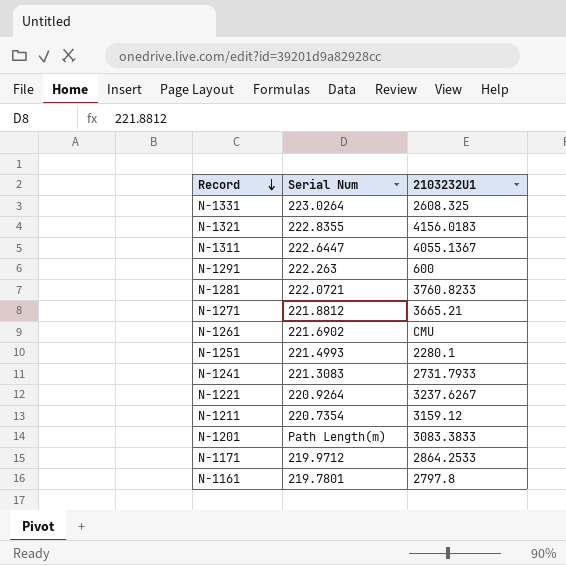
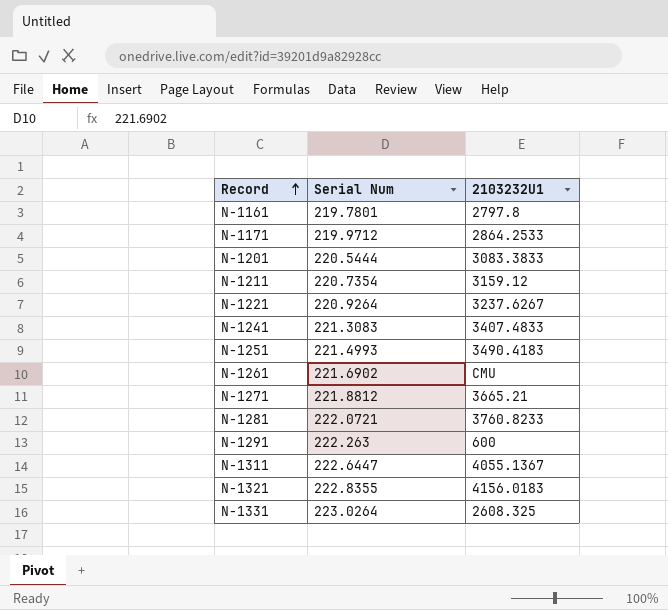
row order: Record descending -> Record ascending
N-1201 | Serial Num: Path Length(m) -> 220.5444
N-1241 | 2103232U1: 2731.7933 -> 3407.4833
N-1251 | 2103232U1: 2280.1 -> 3490.4183

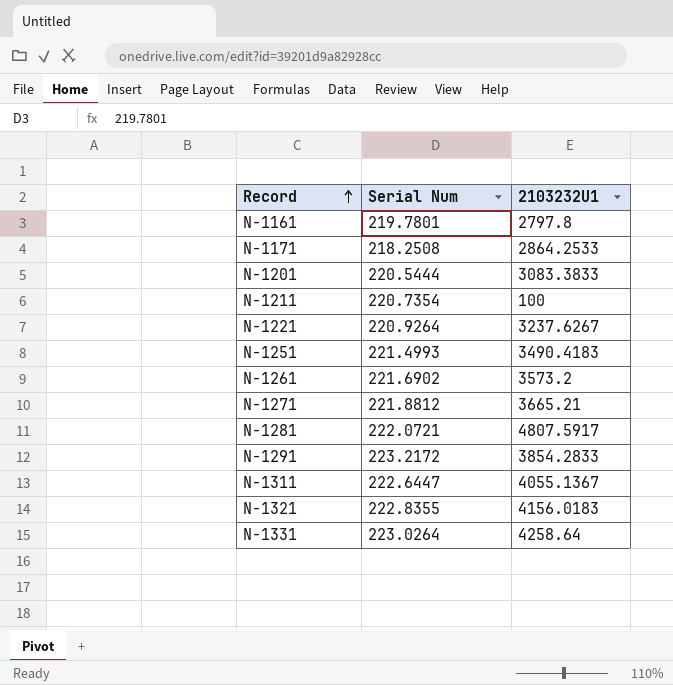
row N-1241: 221.3083 | 3407.4833 -> none
N-1171 | Serial Num: 219.9712 -> 218.2508
N-1211 | 2103232U1: 3159.12 -> 100
N-1261 | 2103232U1: CMU -> 3573.2
N-1281 | 2103232U1: 3760.8233 -> 4807.5917
N-1291 | Serial Num: 222.263 -> 223.2172
N-1291 | 2103232U1: 600 -> 3854.2833
N-1331 | 2103232U1: 2608.325 -> 4258.64

